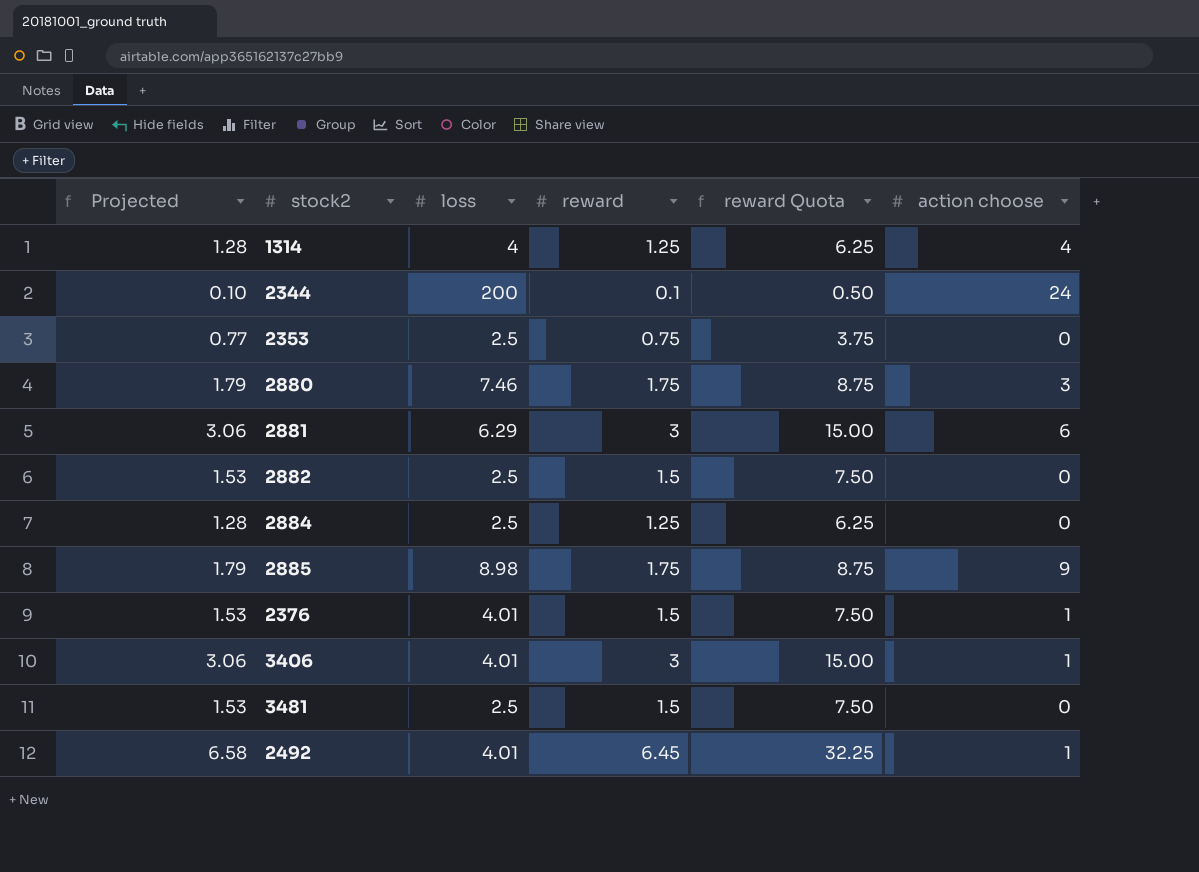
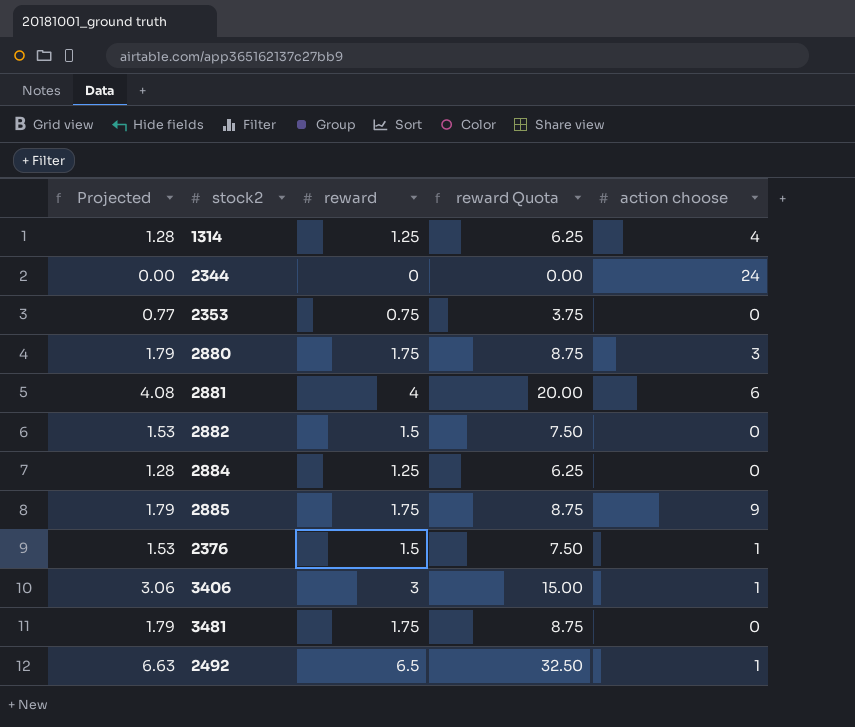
column loss | position: 3 -> none
2344 | Projected: 0.10 -> 0.00
2344 | reward: 0.1 -> 0
2344 | reward Quota: 0.50 -> 0.00
2881 | Projected: 3.06 -> 4.08
2881 | reward: 3 -> 4
2881 | reward Quota: 15.00 -> 20.00
3481 | Projected: 1.53 -> 1.79
3481 | reward: 1.5 -> 1.75
3481 | reward Quota: 7.50 -> 8.75
2492 | Projected: 6.58 -> 6.63
2492 | reward: 6.45 -> 6.5
2492 | reward Quota: 32.25 -> 32.50

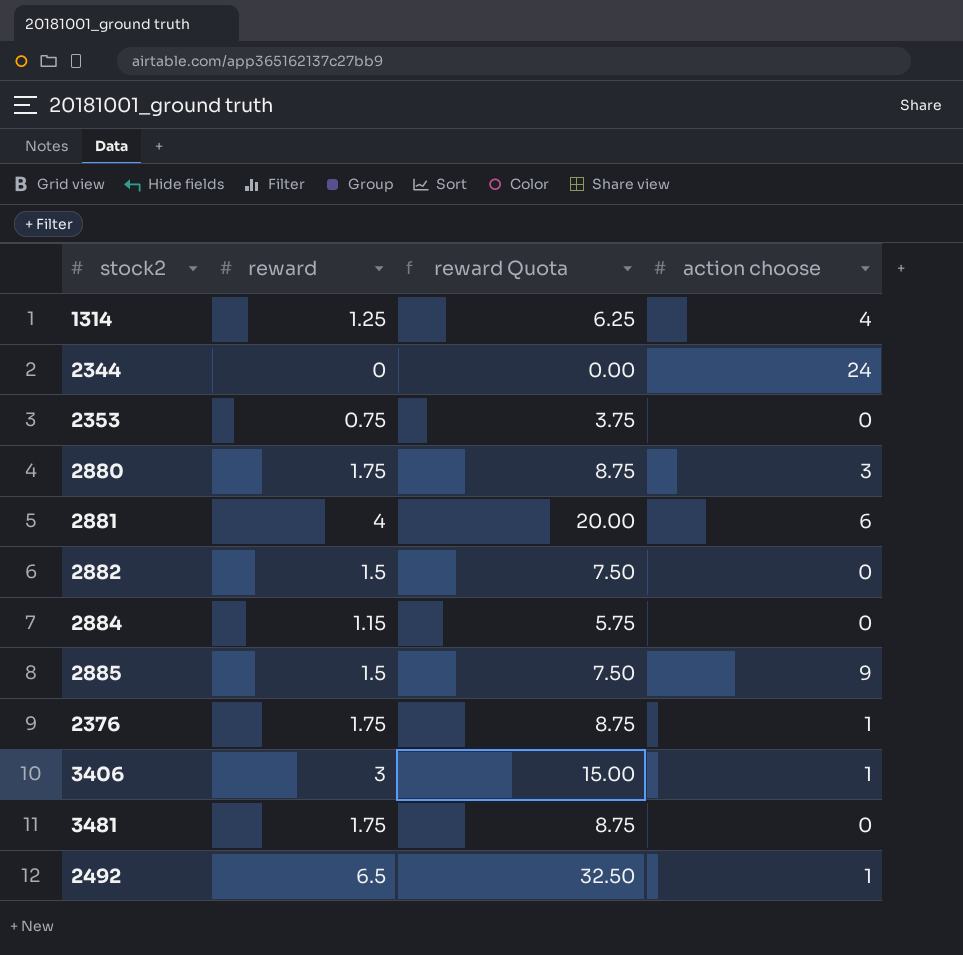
column Projected | formula: [reward] * 1.02 -> none
2884 | reward: 1.25 -> 1.15
2884 | reward Quota: 6.25 -> 5.75
2885 | reward: 1.75 -> 1.5
2885 | reward Quota: 8.75 -> 7.50
2376 | reward: 1.5 -> 1.75
2376 | reward Quota: 7.50 -> 8.75

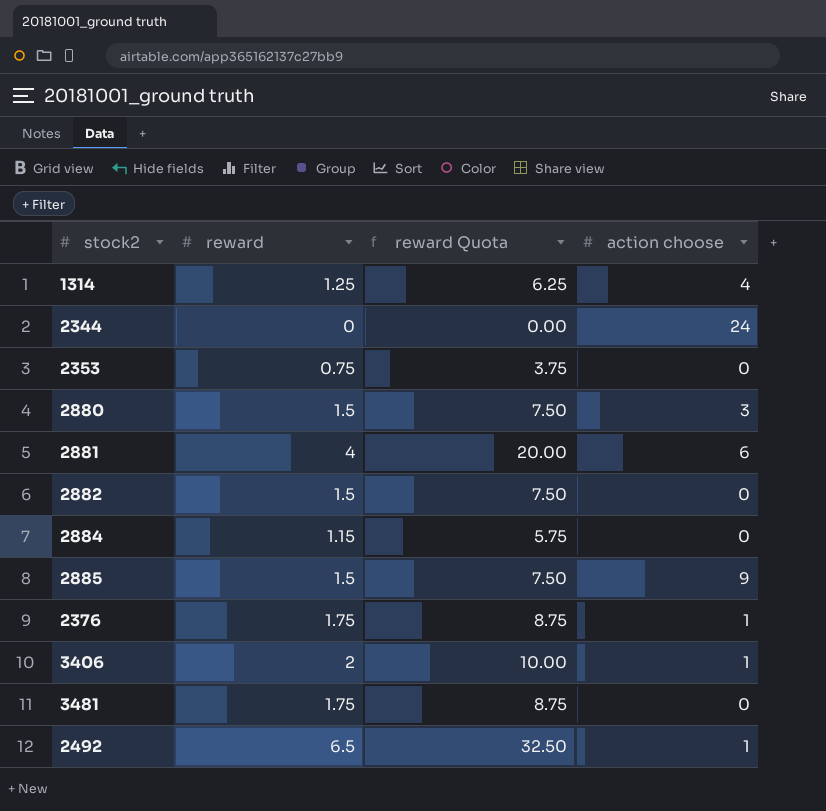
2880 | reward: 1.75 -> 1.5
2880 | reward Quota: 8.75 -> 7.50
3406 | reward: 3 -> 2
3406 | reward Quota: 15.00 -> 10.00

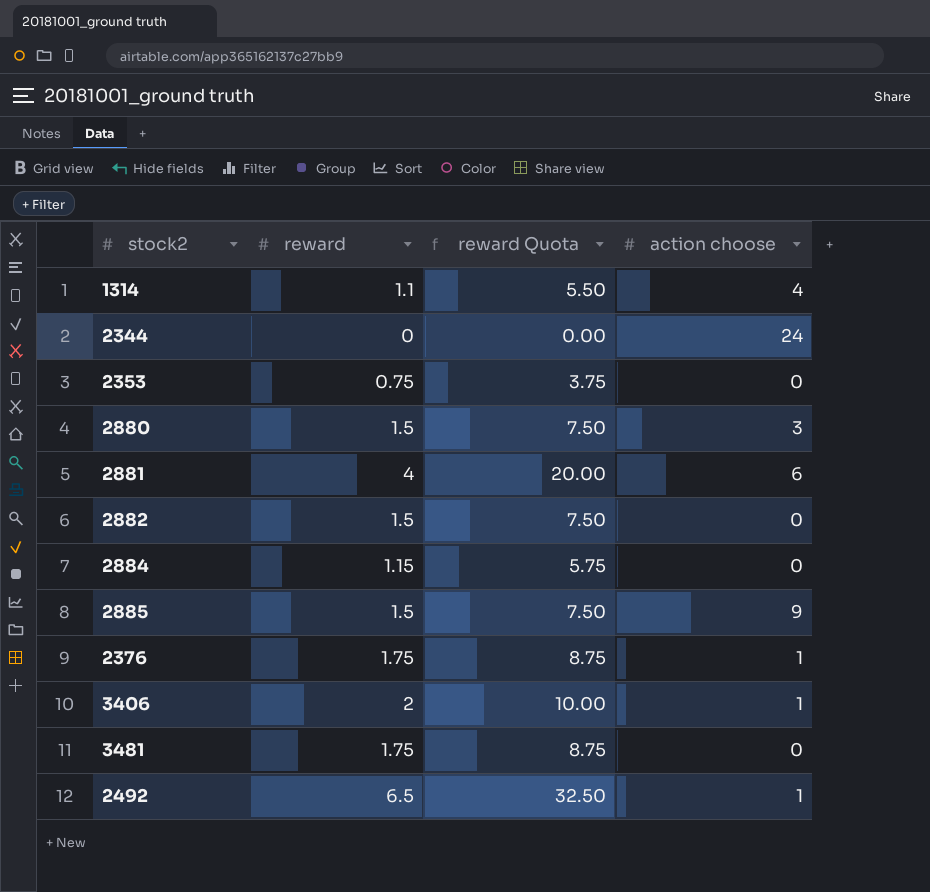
1314 | reward: 1.25 -> 1.1
1314 | reward Quota: 6.25 -> 5.50

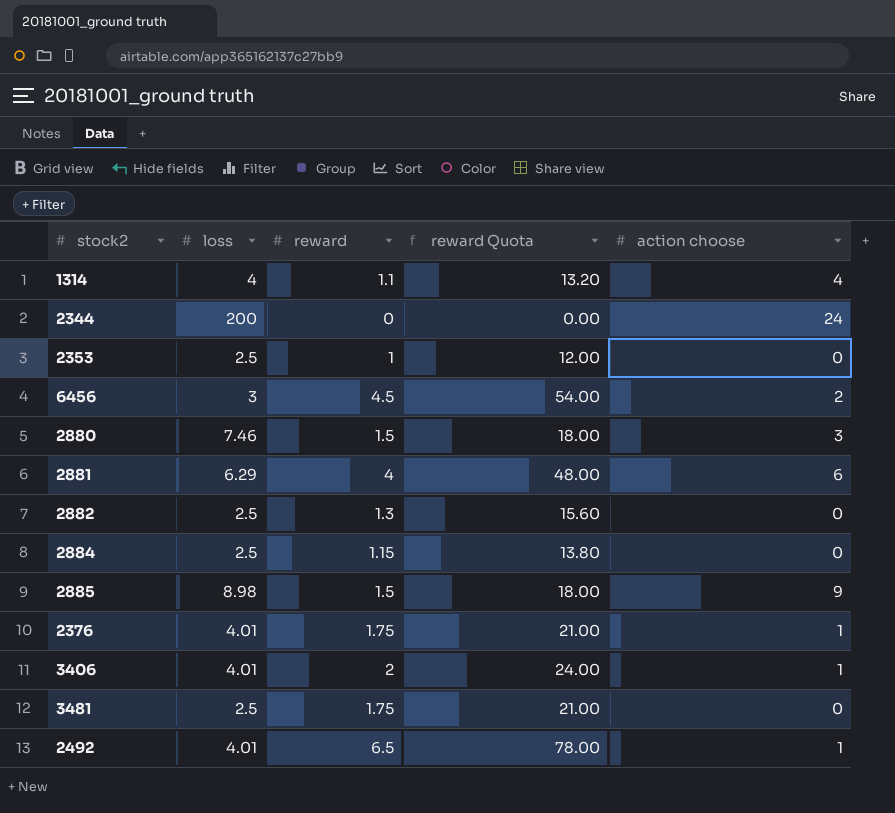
column loss | position: none -> 2
column reward Quota | formula: [reward] * 5 -> [reward] * 12
2353 | reward: 0.75 -> 1
row 6456: none -> 3 | 4.5 | 54.00 | 2
2882 | reward: 1.5 -> 1.3

